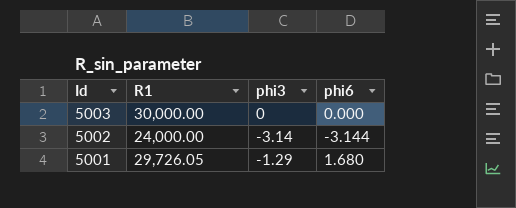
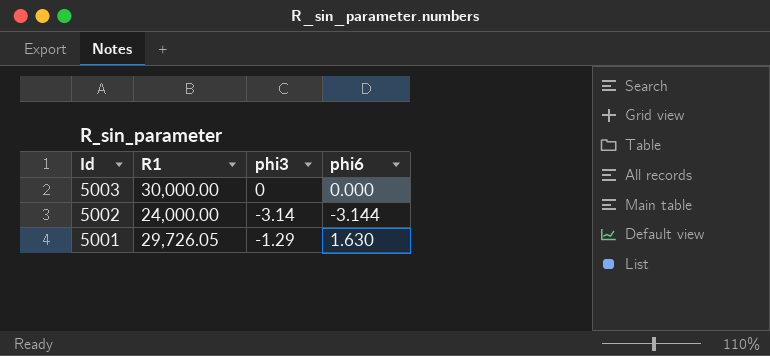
5001 | phi6: 1.680 -> 1.630

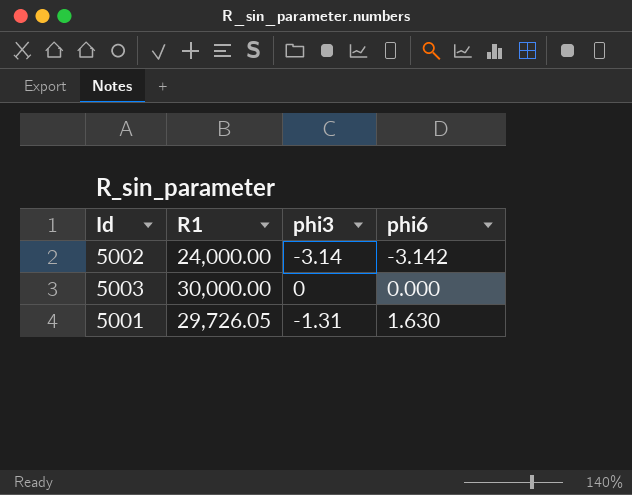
row order: Id descending -> phi6 ascending
5002 | phi6: -3.144 -> -3.142
5001 | phi3: -1.29 -> -1.31

